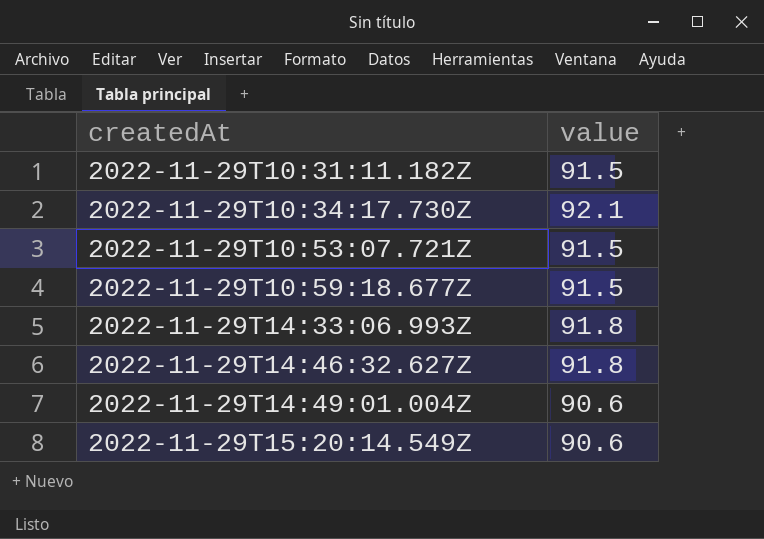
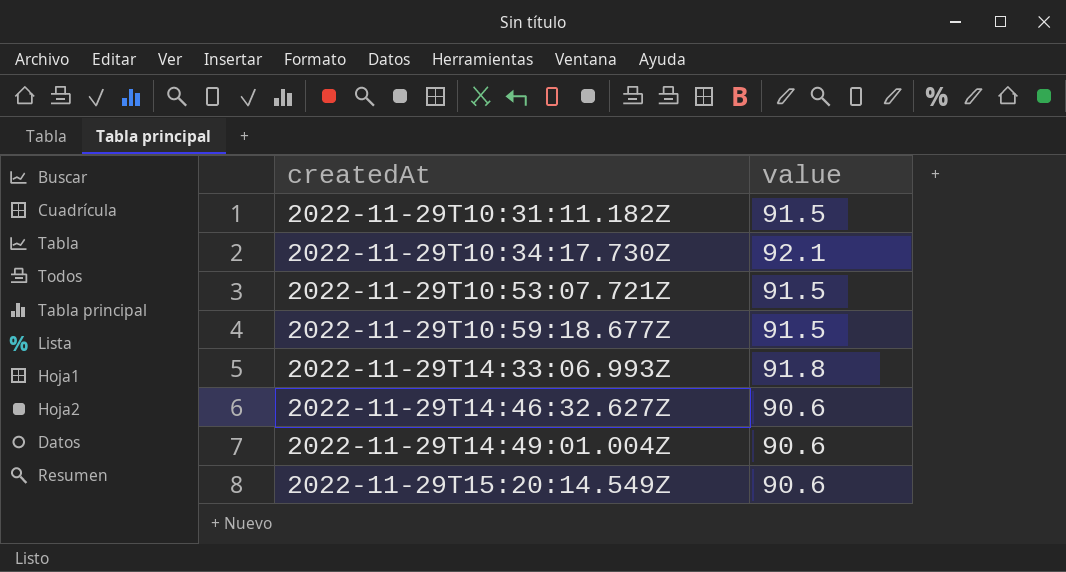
2022-11-29T14:46:32.627Z | value: 91.8 -> 90.6

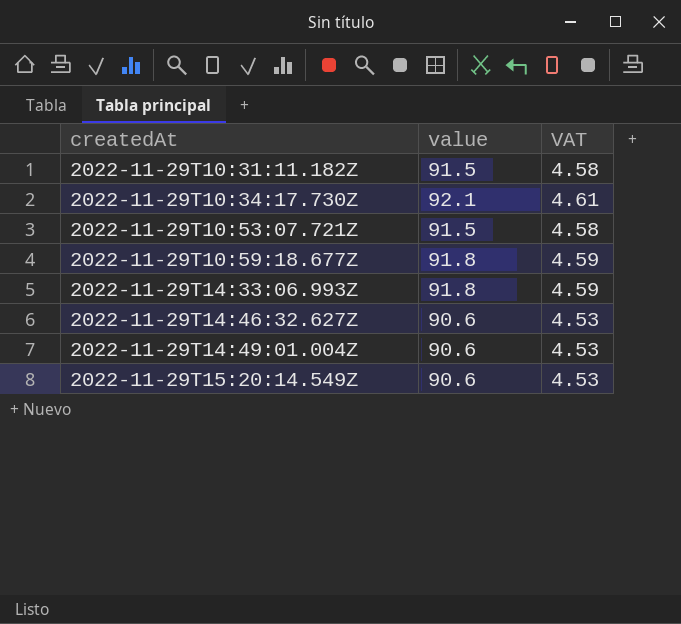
column VAT | formula: none -> [value] * 0.05
2022-11-29T10:59:18.677Z | value: 91.5 -> 91.8

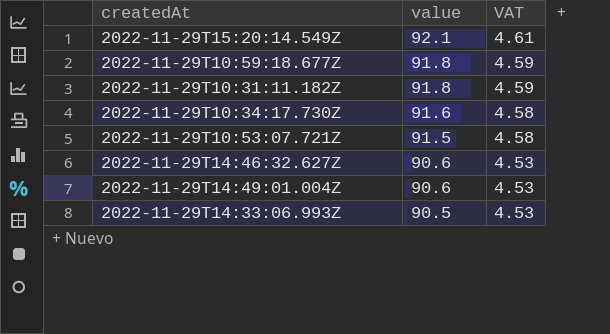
row order: createdAt ascending -> value descending
2022-11-29T15:20:14.549Z | value: 90.6 -> 92.1
2022-11-29T15:20:14.549Z | VAT: 4.53 -> 4.61
2022-11-29T10:31:11.182Z | value: 91.5 -> 91.8
2022-11-29T10:31:11.182Z | VAT: 4.58 -> 4.59
2022-11-29T10:34:17.730Z | value: 92.1 -> 91.6
2022-11-29T10:34:17.730Z | VAT: 4.61 -> 4.58
2022-11-29T14:33:06.993Z | value: 91.8 -> 90.5
2022-11-29T14:33:06.993Z | VAT: 4.59 -> 4.53

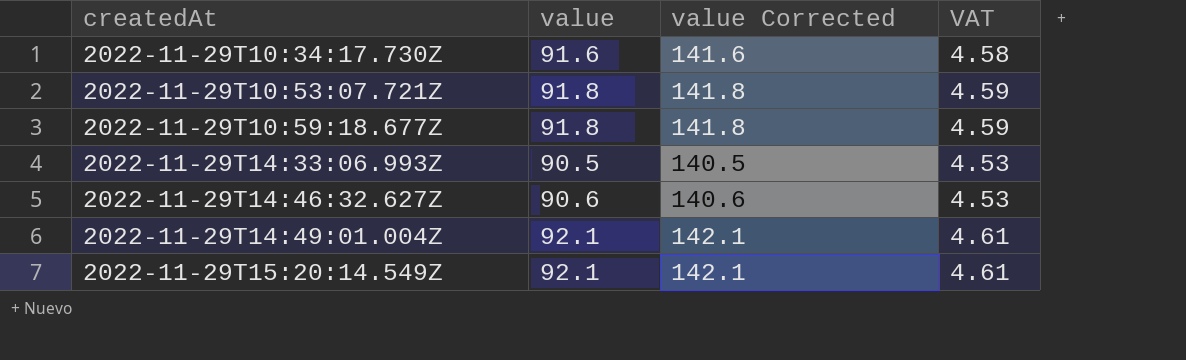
row order: value descending -> createdAt ascending
column value Corrected | formula: none -> [value] + 50
row 2022-11-29T10:31:11.182Z: 91.8 | 4.59 -> none
2022-11-29T10:53:07.721Z | value: 91.5 -> 91.8
2022-11-29T10:53:07.721Z | VAT: 4.58 -> 4.59
2022-11-29T14:49:01.004Z | value: 90.6 -> 92.1
2022-11-29T14:49:01.004Z | VAT: 4.53 -> 4.61

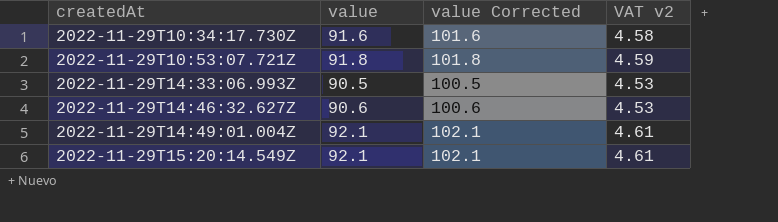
column value Corrected | formula: [value] + 50 -> [value] + 10
column name: VAT -> VAT v2
row 2022-11-29T10:59:18.677Z: 91.8 | 141.8 | 4.59 -> none

